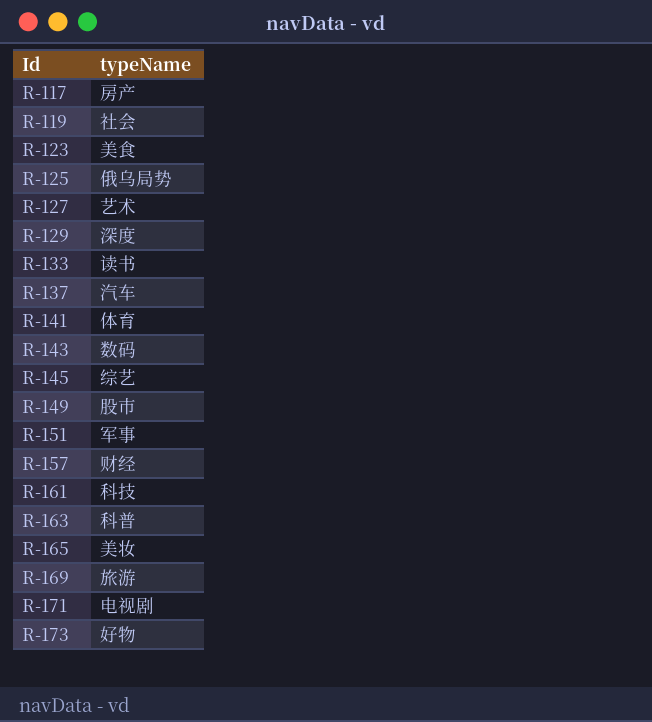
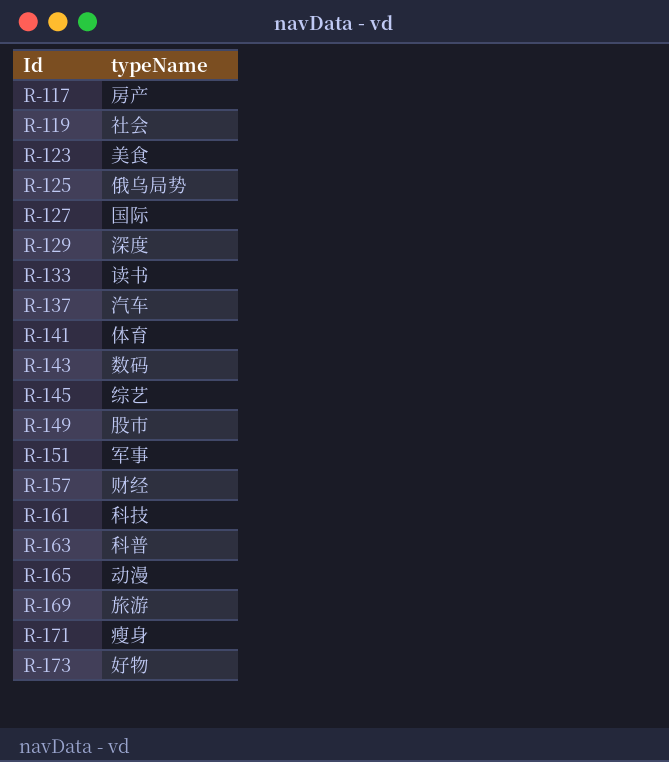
R-127 | typeName: 艺术 -> 国际
R-165 | typeName: 美妆 -> 动漫
R-171 | typeName: 电视剧 -> 瘦身

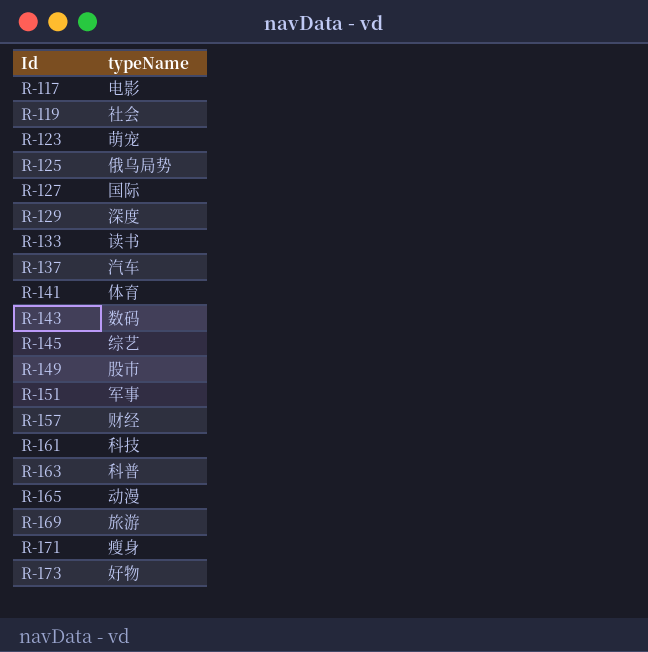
R-117 | typeName: 房产 -> 电影
R-123 | typeName: 美食 -> 萌宠

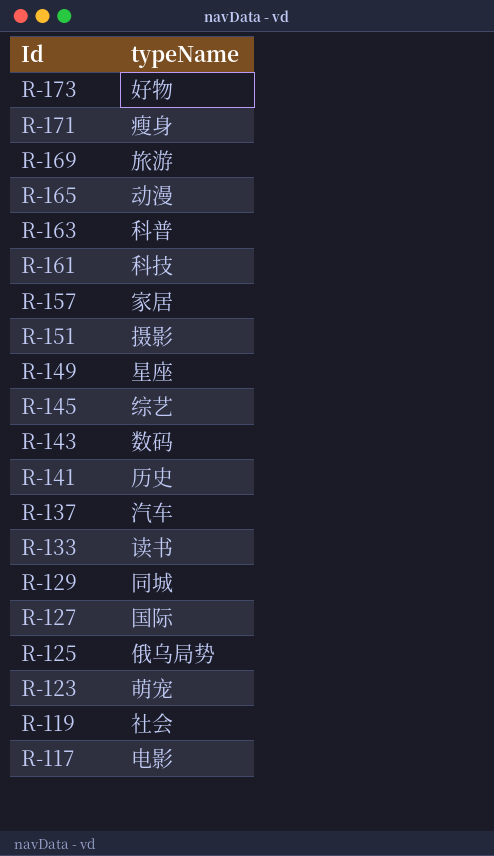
row order: Id ascending -> Id descending
R-157 | typeName: 财经 -> 家居
R-151 | typeName: 军事 -> 摄影
R-149 | typeName: 股市 -> 星座
R-141 | typeName: 体育 -> 历史
R-129 | typeName: 深度 -> 同城

